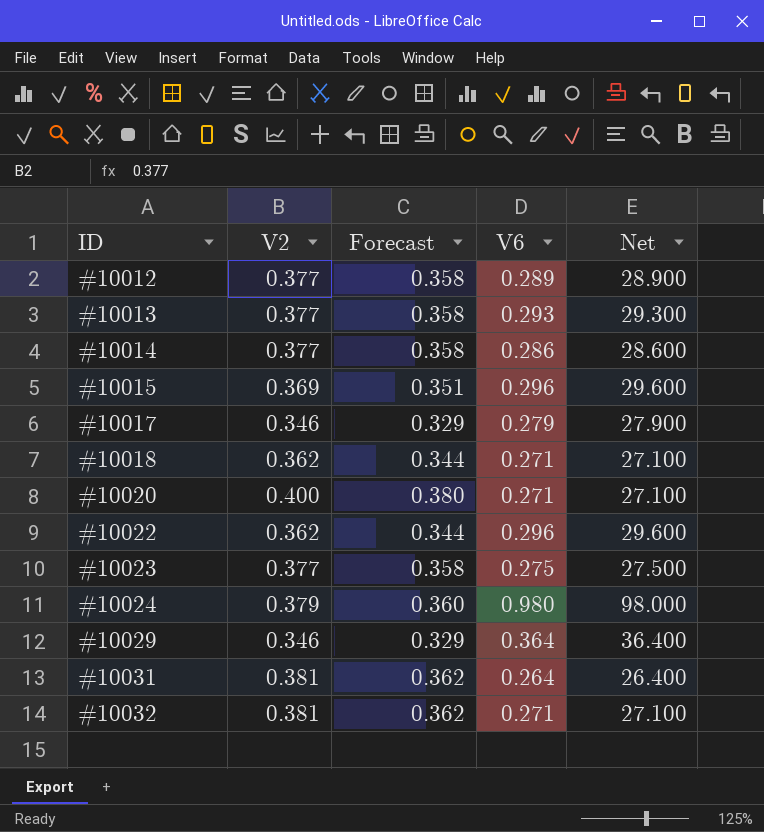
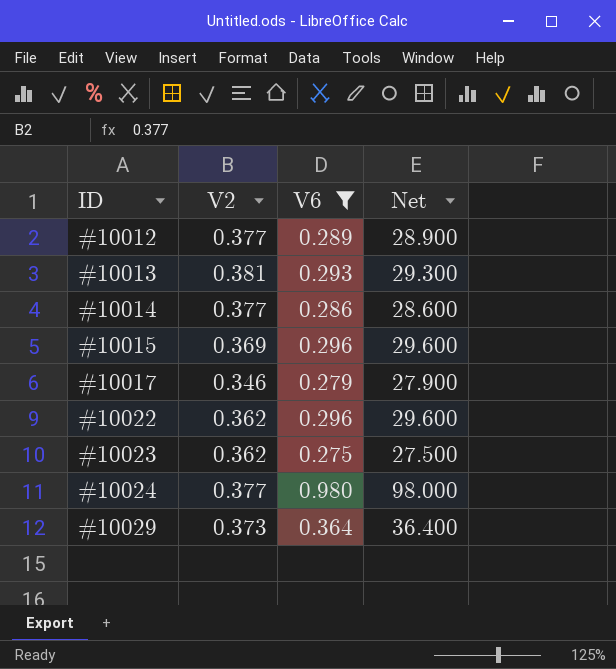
filter: none -> V6 >= 0.275
column Forecast | formula: [V2] * 0.95 -> none
#10013 | V2: 0.377 -> 0.381
#10023 | V2: 0.377 -> 0.362
#10024 | V2: 0.379 -> 0.377
#10029 | V2: 0.346 -> 0.373

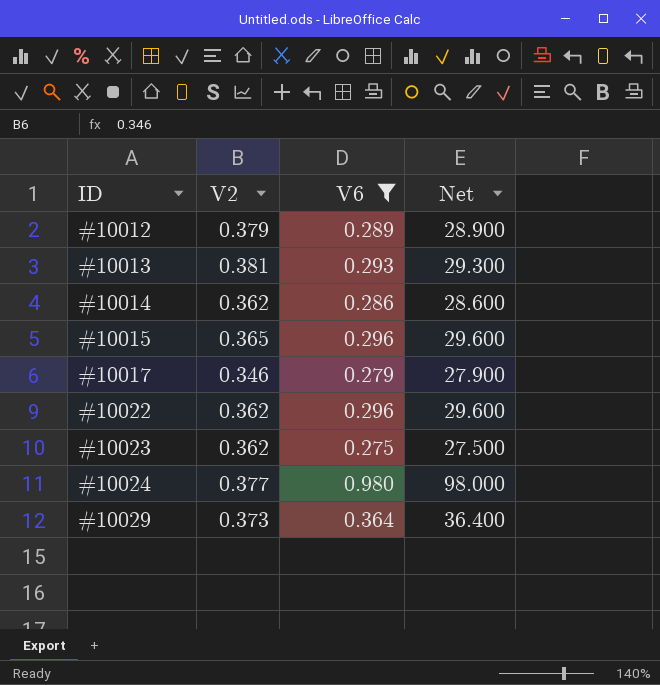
#10012 | V2: 0.377 -> 0.379
#10014 | V2: 0.377 -> 0.362
#10015 | V2: 0.369 -> 0.365

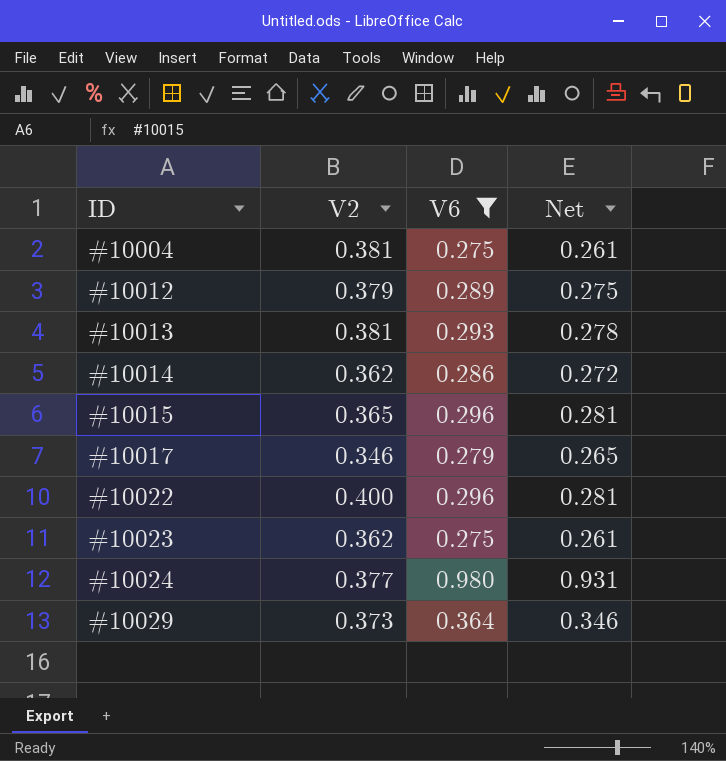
column Net | formula: [V6] * 100 -> [V6] * 0.95
row #10004: none -> 0.381 | 0.275 | 0.261
#10022 | V2: 0.362 -> 0.400

